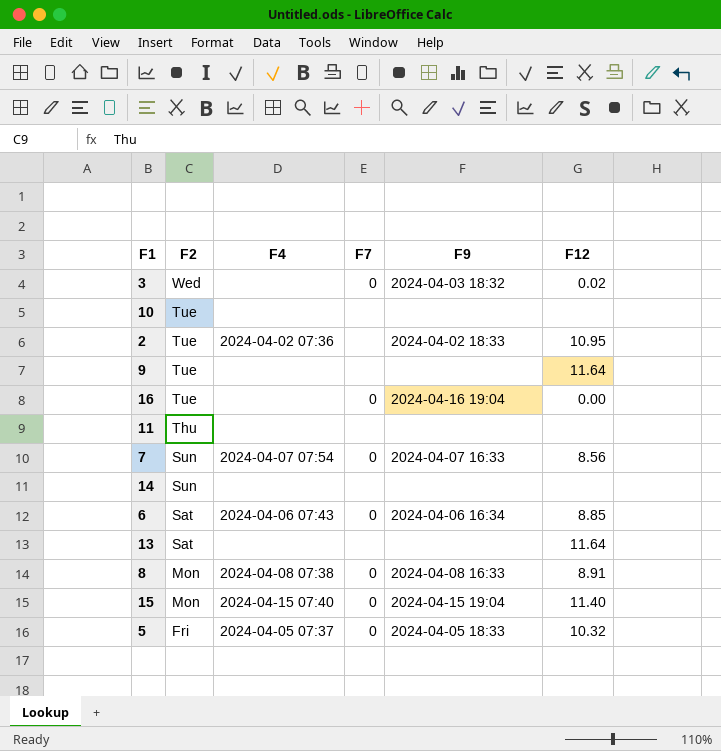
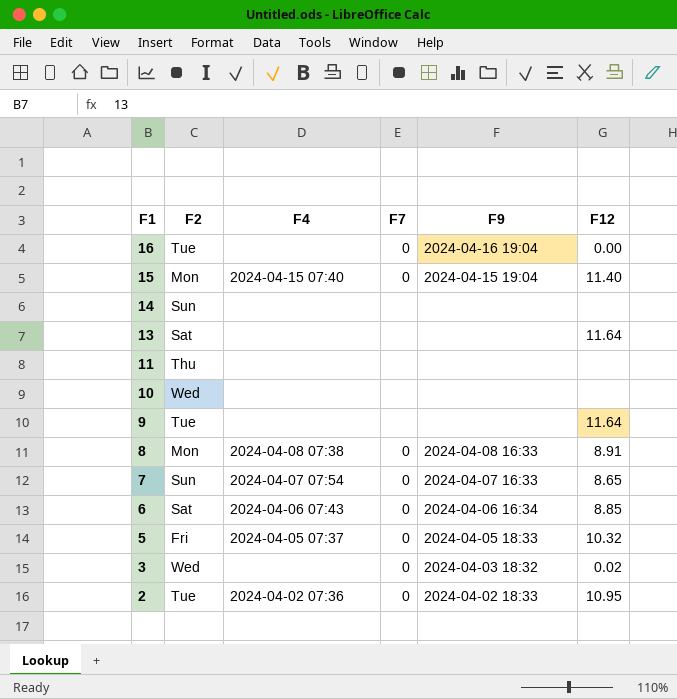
row order: F2 descending -> F1 descending
10 | F2: Tue -> Wed
7 | F12: 8.56 -> 8.65
2 | F7: none -> 0

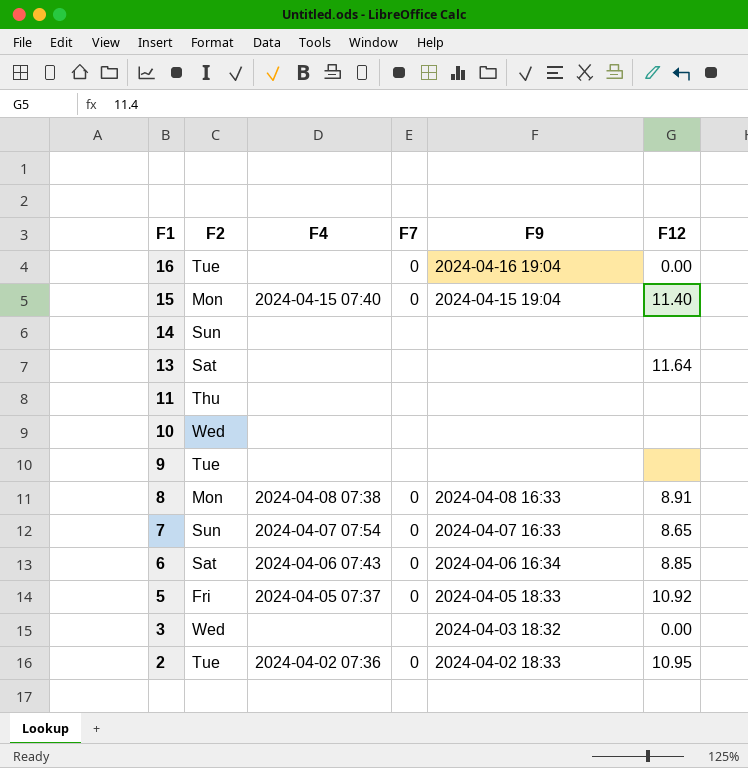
9 | F12: 11.64 -> none
5 | F12: 10.32 -> 10.92
3 | F7: 0 -> none
3 | F12: 0.02 -> 0.00

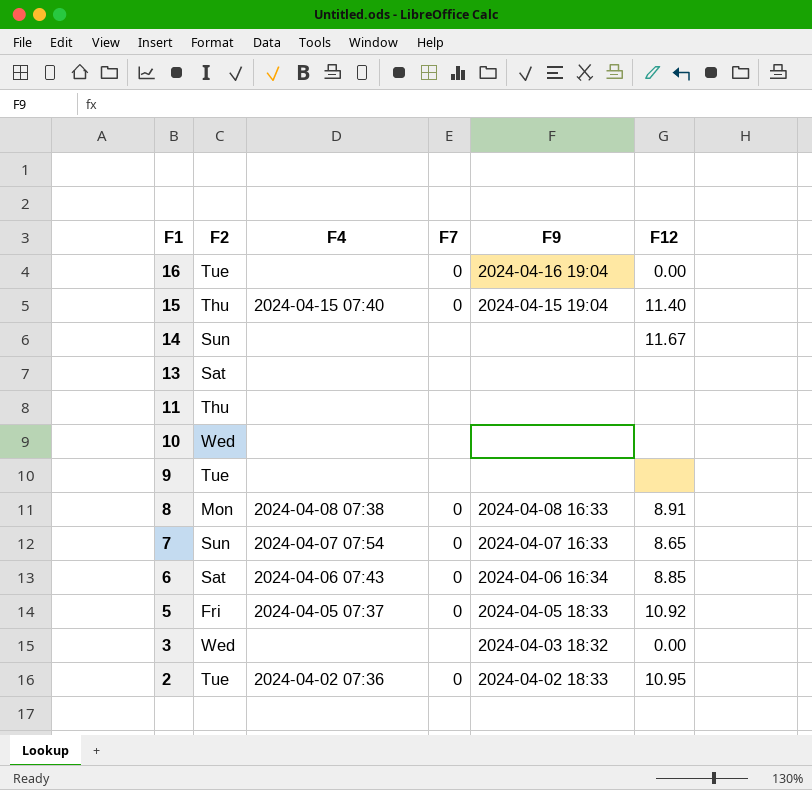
15 | F2: Mon -> Thu
14 | F12: none -> 11.67
13 | F12: 11.64 -> none

